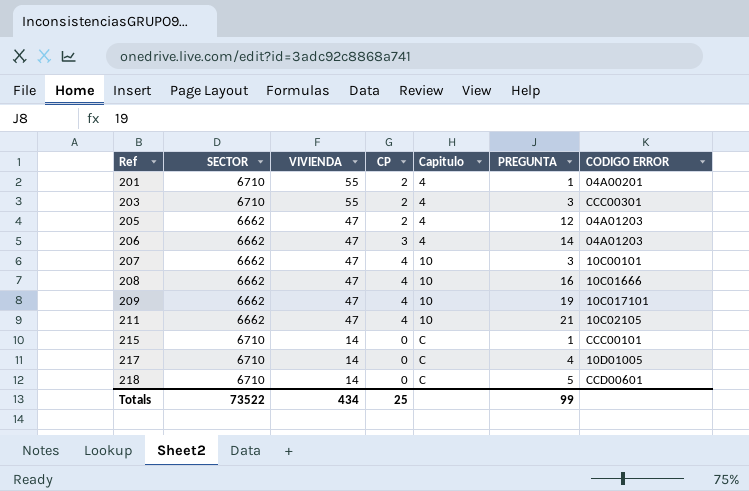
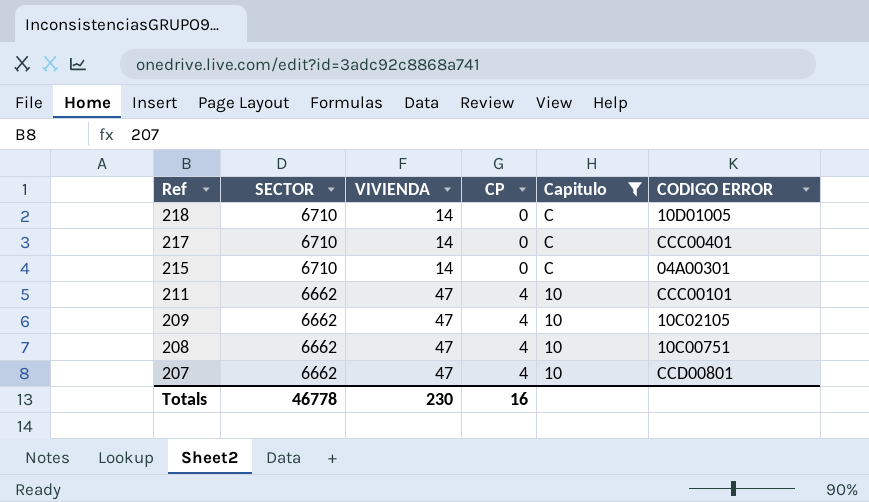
filter: none -> Capitulo != 4
row order: Ref ascending -> Ref descending
column PREGUNTA | position: 6 -> none
218 | CODIGO ERROR: CCD00601 -> 10D01005
217 | CODIGO ERROR: 10D01005 -> CCC00401
215 | CODIGO ERROR: CCC00101 -> 04A00301
211 | CODIGO ERROR: 10C02105 -> CCC00101
209 | CODIGO ERROR: 10C017101 -> 10C02105
208 | CODIGO ERROR: 10C01666 -> 10C00751
207 | CODIGO ERROR: 10C00101 -> CCD00801
Totals | SECTOR: 73522 -> 46778
Totals | VIVIENDA: 434 -> 230
Totals | CP: 25 -> 16

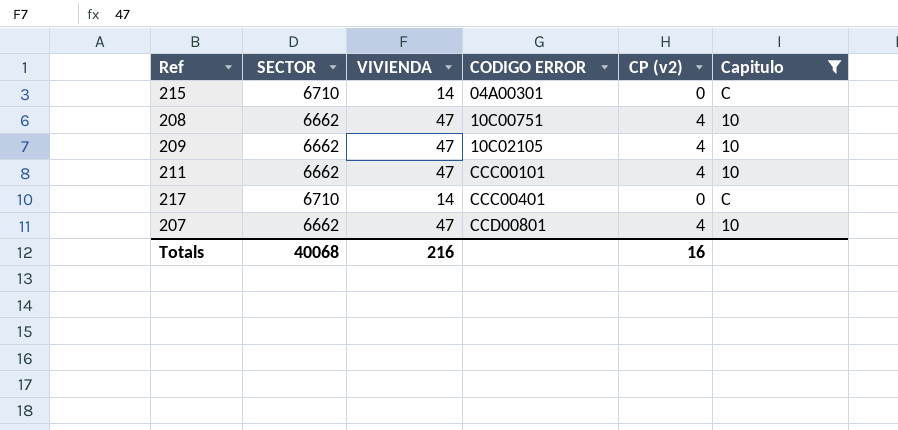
row order: Ref descending -> CODIGO ERROR ascending
column CODIGO ERROR | position: 6 -> 4
column name: CP -> CP (v2)
row 218: 6710 | 14 | 0 | C | 10D01005 -> none
Totals | SECTOR: 46778 -> 40068
Totals | VIVIENDA: 230 -> 216

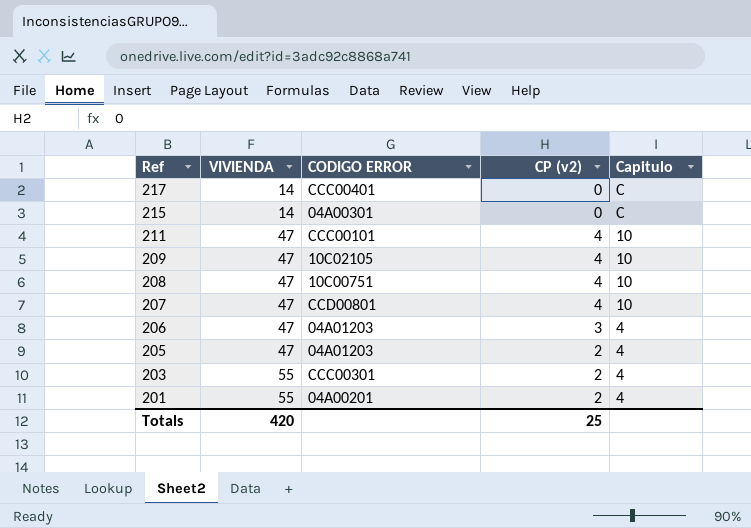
filter: Capitulo != 4 -> none
row order: CODIGO ERROR ascending -> Ref descending
column SECTOR | position: 2 -> none
Totals | VIVIENDA: 216 -> 420
Totals | CP (v2): 16 -> 25

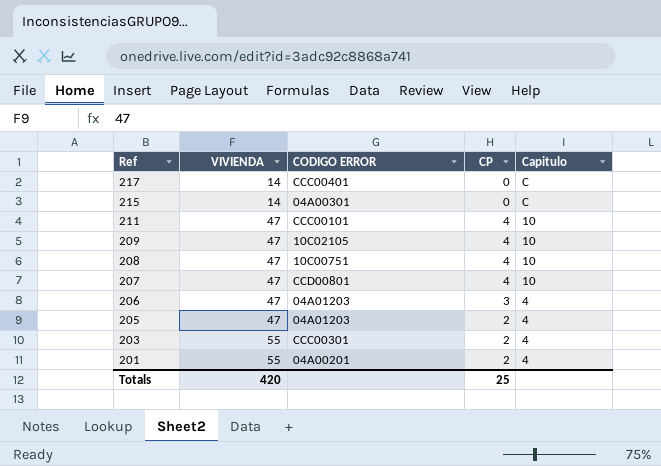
column name: CP (v2) -> CP

